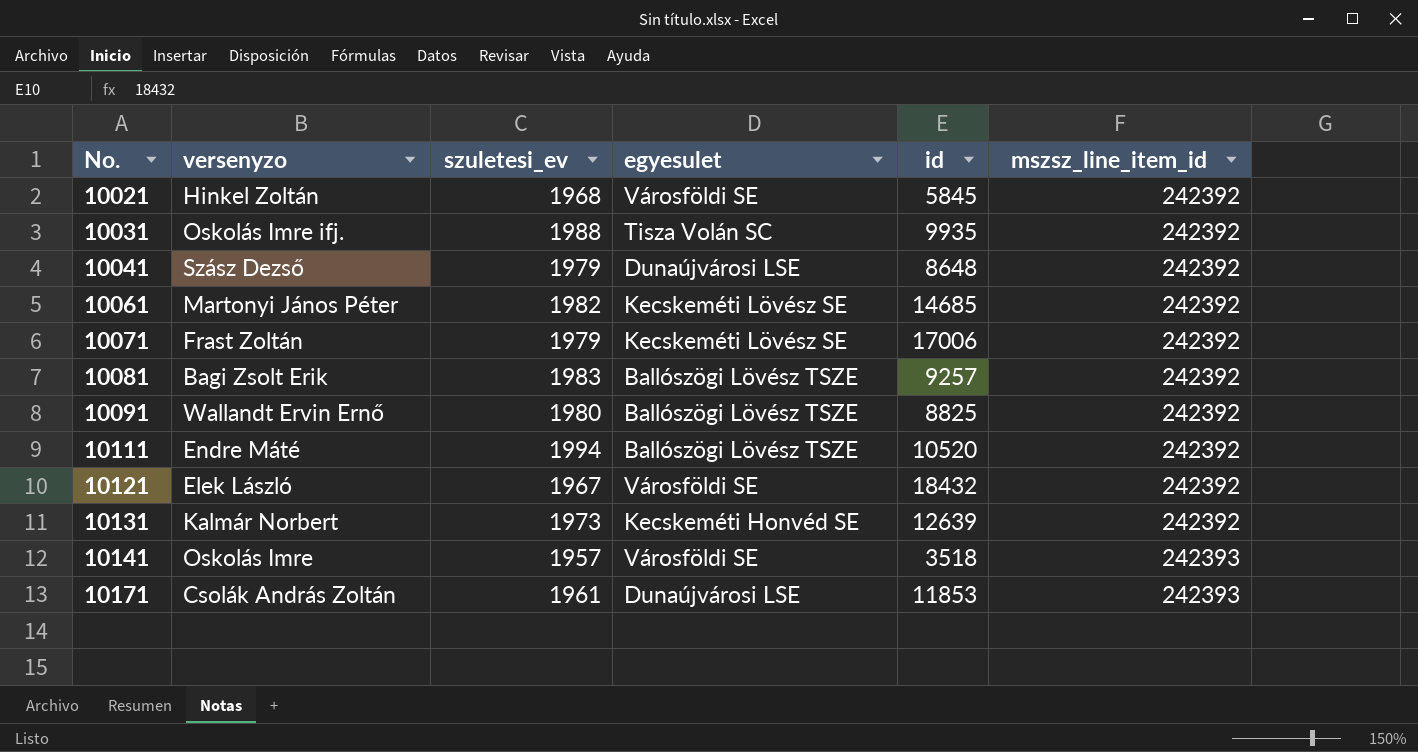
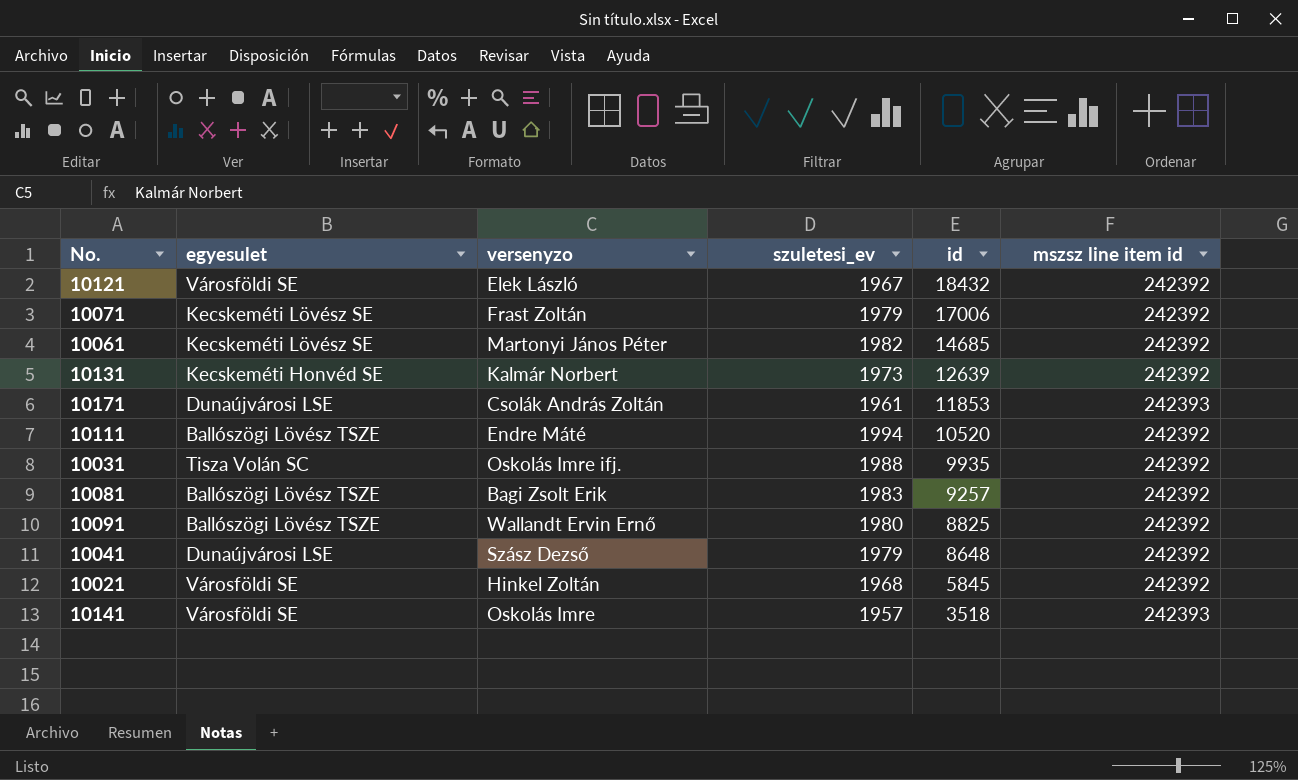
row order: No. ascending -> id descending
column egyesulet | position: 4 -> 2
column name: mszsz_line_item_id -> mszsz line item id

